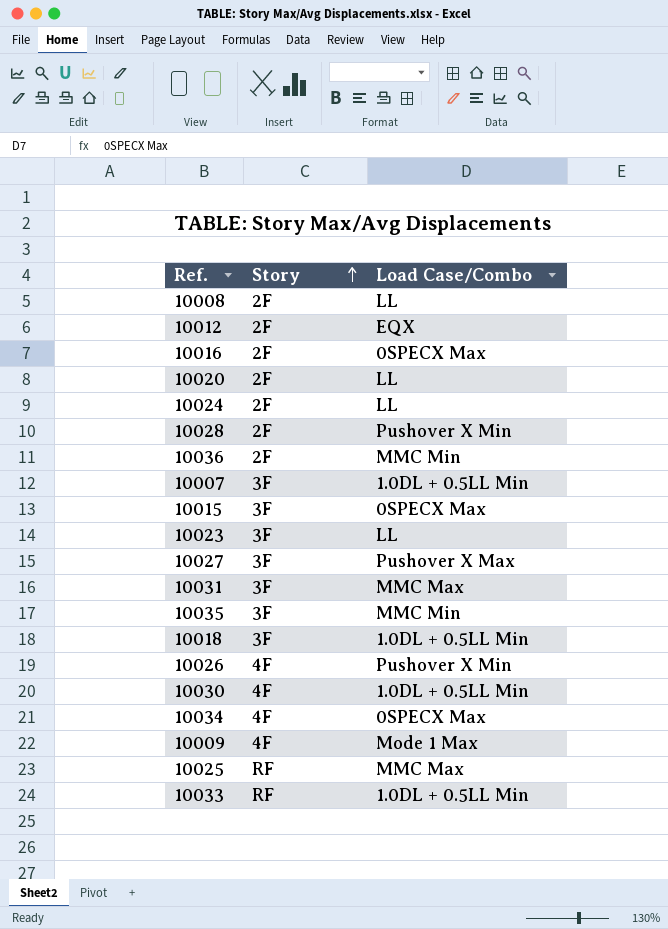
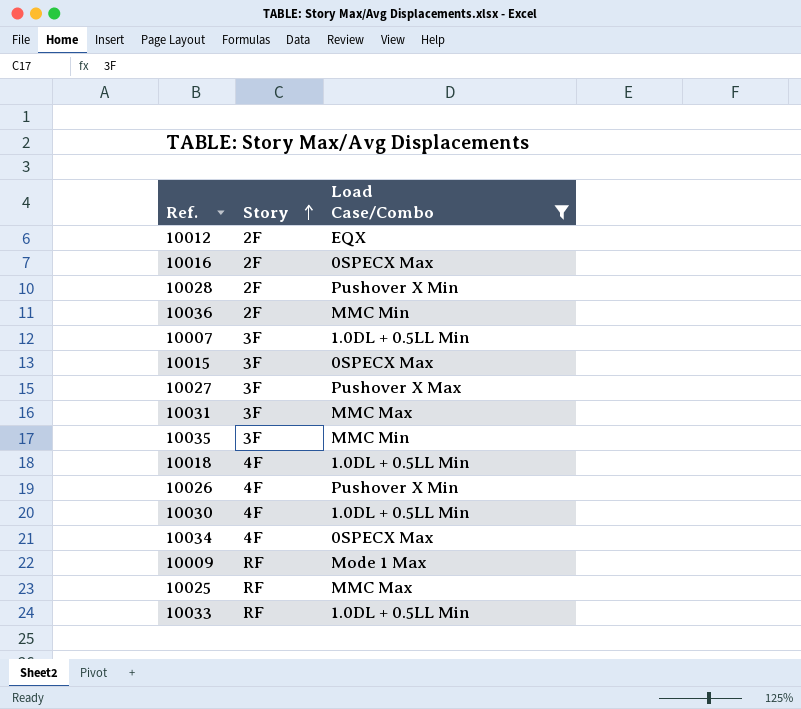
filter: none -> Load Case/Combo != LL
10018 | Story: 3F -> 4F
10009 | Story: 4F -> RF

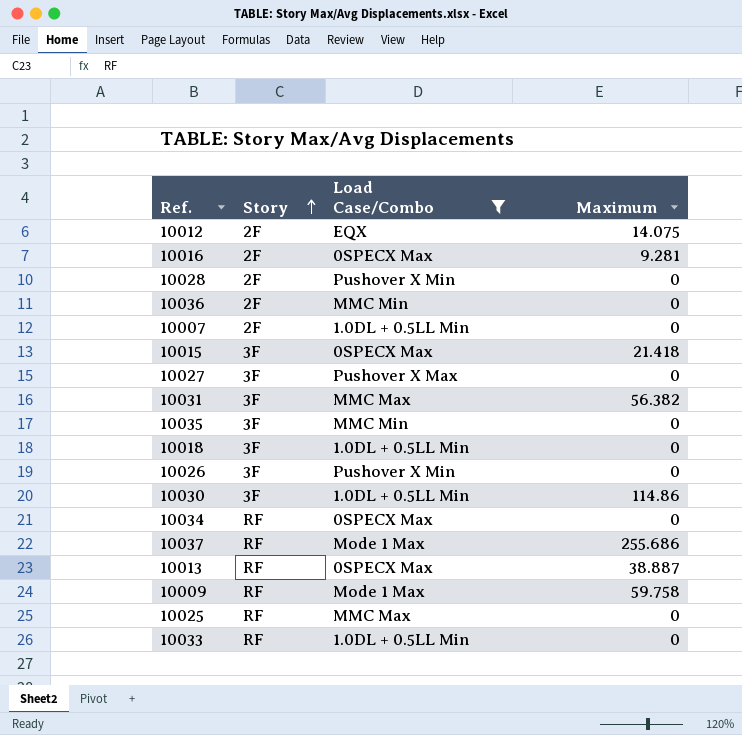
column Maximum | position: none -> 4
10007 | Story: 3F -> 2F
10018 | Story: 4F -> 3F
10026 | Story: 4F -> 3F
10030 | Story: 4F -> 3F
10034 | Story: 4F -> RF
row 10037: none -> RF | Mode 1 Max | 255.686
row 10013: none -> RF | 0SPECX Max | 38.887

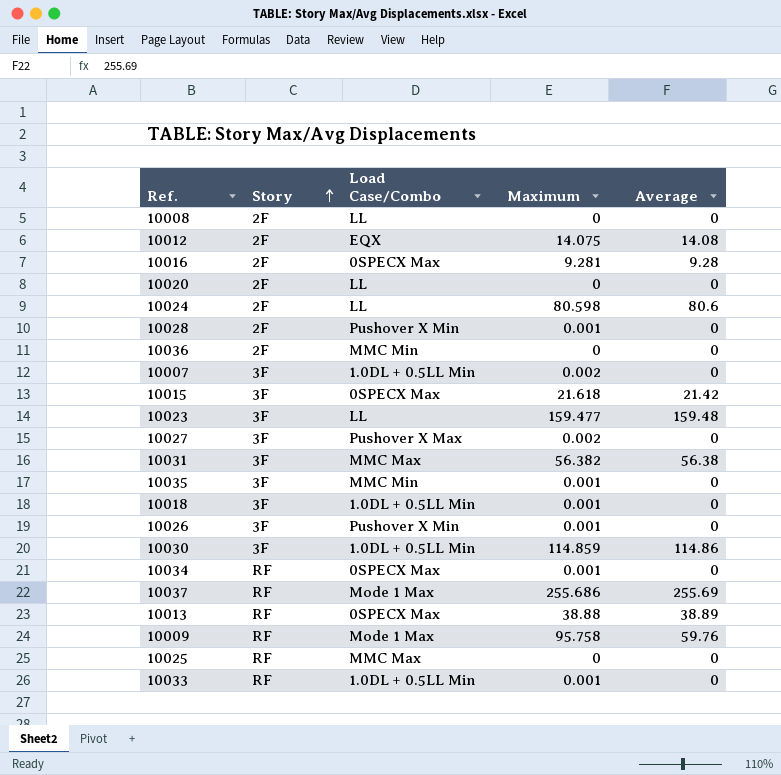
filter: Load Case/Combo != LL -> none
column Average | position: none -> 5
10028 | Maximum: 0 -> 0.001
10007 | Story: 2F -> 3F
10007 | Maximum: 0 -> 0.002
10015 | Maximum: 21.418 -> 21.618
10027 | Maximum: 0 -> 0.002
10035 | Maximum: 0 -> 0.001
10018 | Maximum: 0 -> 0.001
10026 | Maximum: 0 -> 0.001
10030 | Maximum: 114.86 -> 114.859
10034 | Maximum: 0 -> 0.001
10013 | Maximum: 38.887 -> 38.88
10009 | Maximum: 59.758 -> 95.758
10033 | Maximum: 0 -> 0.001

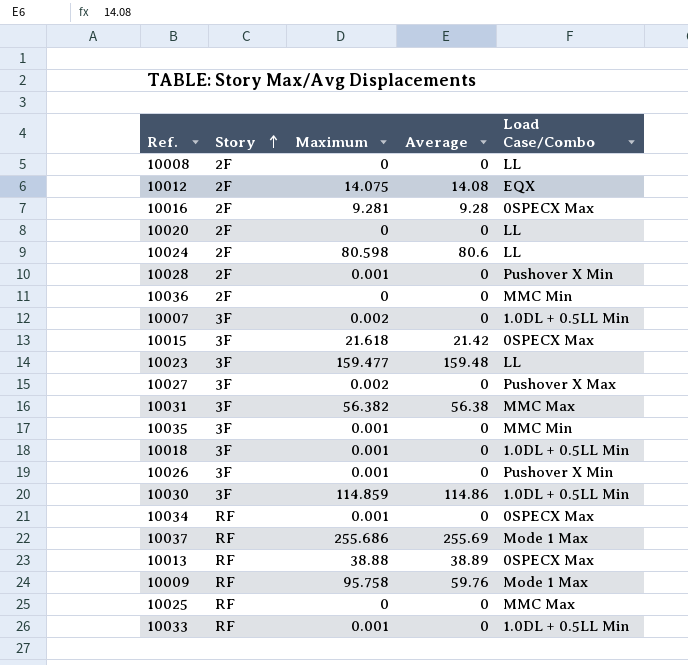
column Load Case/Combo | position: 3 -> 5

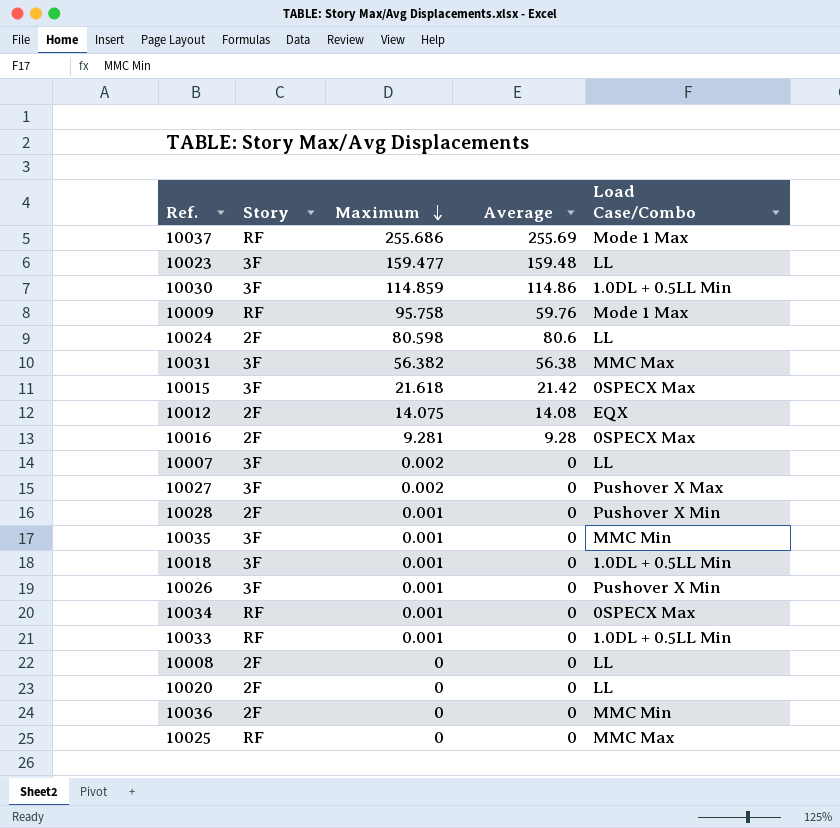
row order: Story ascending -> Maximum descending
row 10013: RF | 38.88 | 38.89 | 0SPECX Max -> none
10007 | Load Case/Combo: 1.0DL + 0.5LL Min -> LL

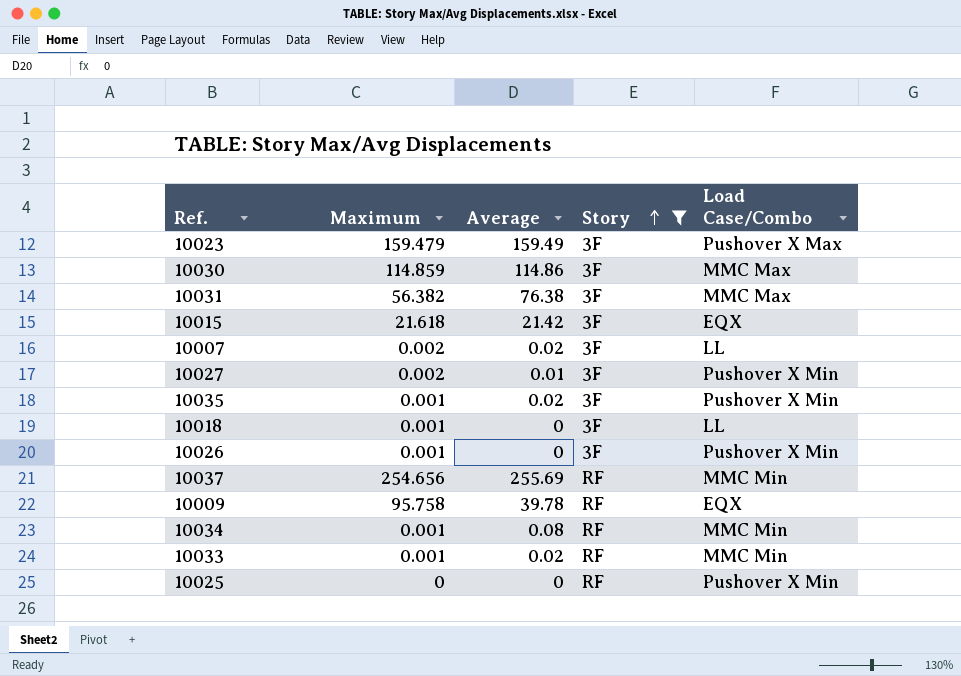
filter: none -> Story != 2F
row order: Maximum descending -> Story ascending
column Story | position: 2 -> 4
10023 | Maximum: 159.477 -> 159.479
10023 | Average: 159.48 -> 159.49
10023 | Load Case/Combo: LL -> Pushover X Max
10030 | Load Case/Combo: 1.0DL + 0.5LL Min -> MMC Max
10031 | Average: 56.38 -> 76.38
10015 | Load Case/Combo: 0SPECX Max -> EQX
10007 | Average: 0 -> 0.02
10027 | Average: 0 -> 0.01
10027 | Load Case/Combo: Pushover X Max -> Pushover X Min
10035 | Average: 0 -> 0.02
10035 | Load Case/Combo: MMC Min -> Pushover X Min
10018 | Load Case/Combo: 1.0DL + 0.5LL Min -> LL
10037 | Maximum: 255.686 -> 254.656
10037 | Load Case/Combo: Mode 1 Max -> MMC Min
10009 | Average: 59.76 -> 39.78
10009 | Load Case/Combo: Mode 1 Max -> EQX
10034 | Average: 0 -> 0.08
10034 | Load Case/Combo: 0SPECX Max -> MMC Min
10033 | Average: 0 -> 0.02
10033 | Load Case/Combo: 1.0DL + 0.5LL Min -> MMC Min
10025 | Load Case/Combo: MMC Max -> Pushover X Min

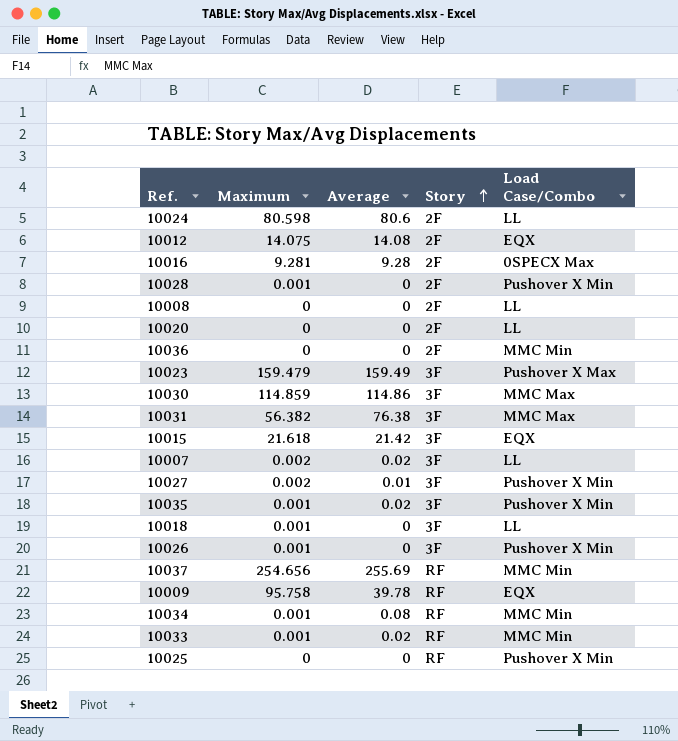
filter: Story != 2F -> none

